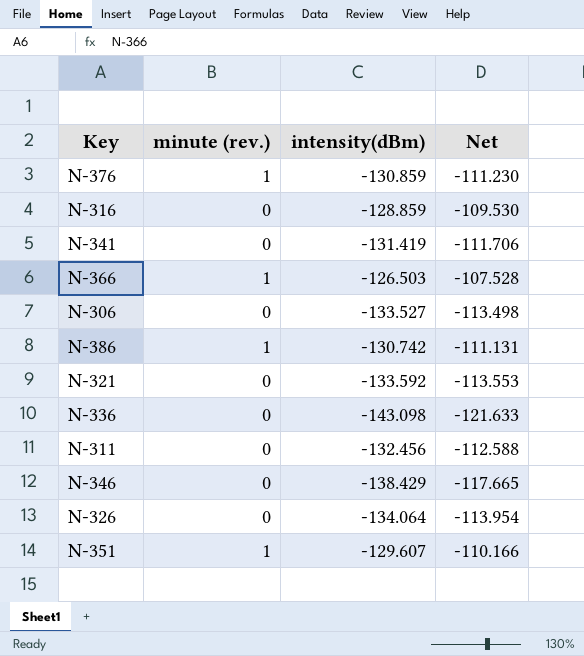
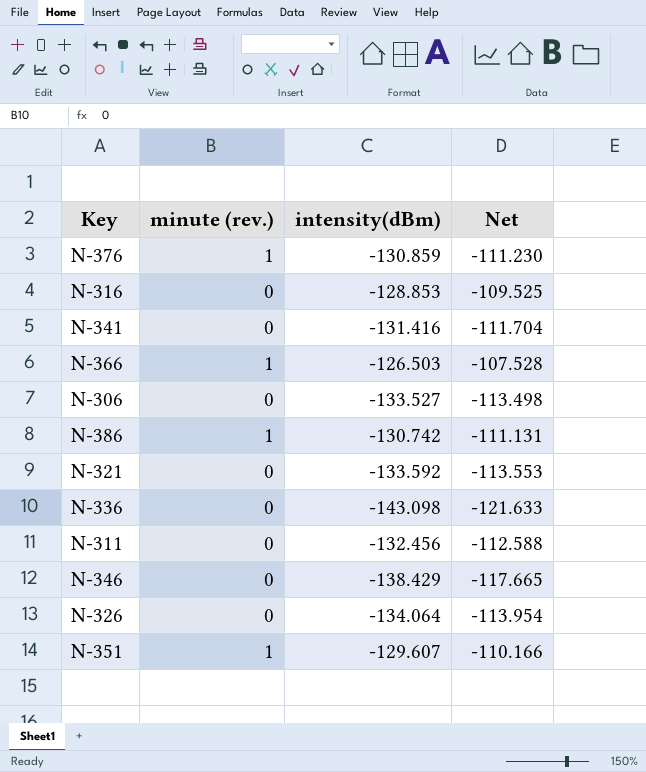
N-316 | intensity(dBm): -128.859 -> -128.853
N-316 | Net: -109.530 -> -109.525
N-341 | intensity(dBm): -131.419 -> -131.416
N-341 | Net: -111.706 -> -111.704

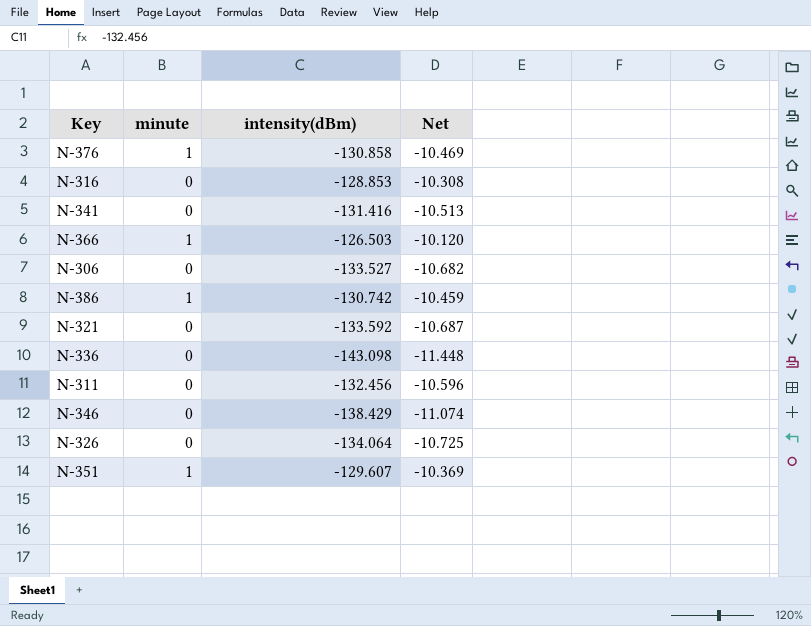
column name: minute (rev.) -> minute
column Net | formula: [intensity(dBm)] * 0.85 -> [intensity(dBm)] * 0.08
N-376 | intensity(dBm): -130.859 -> -130.858

